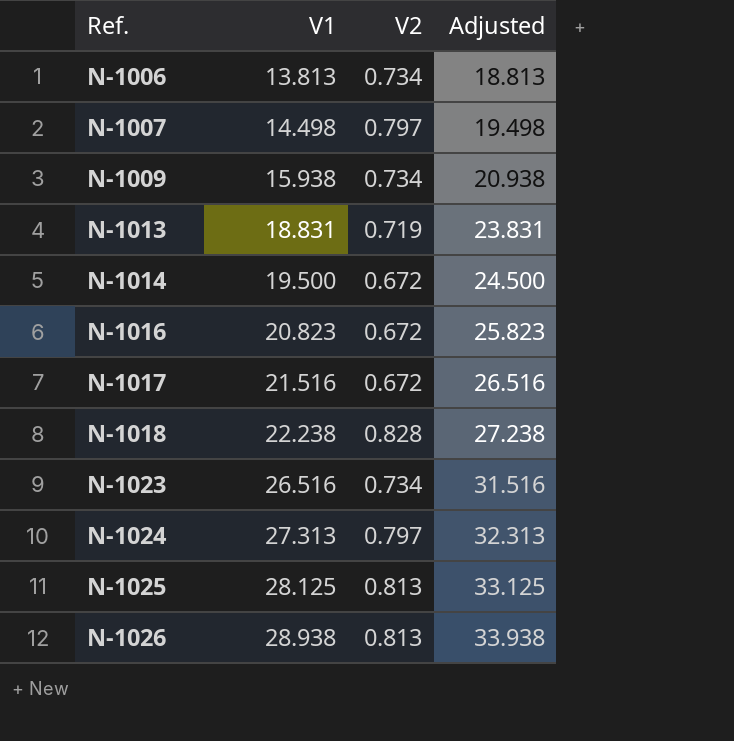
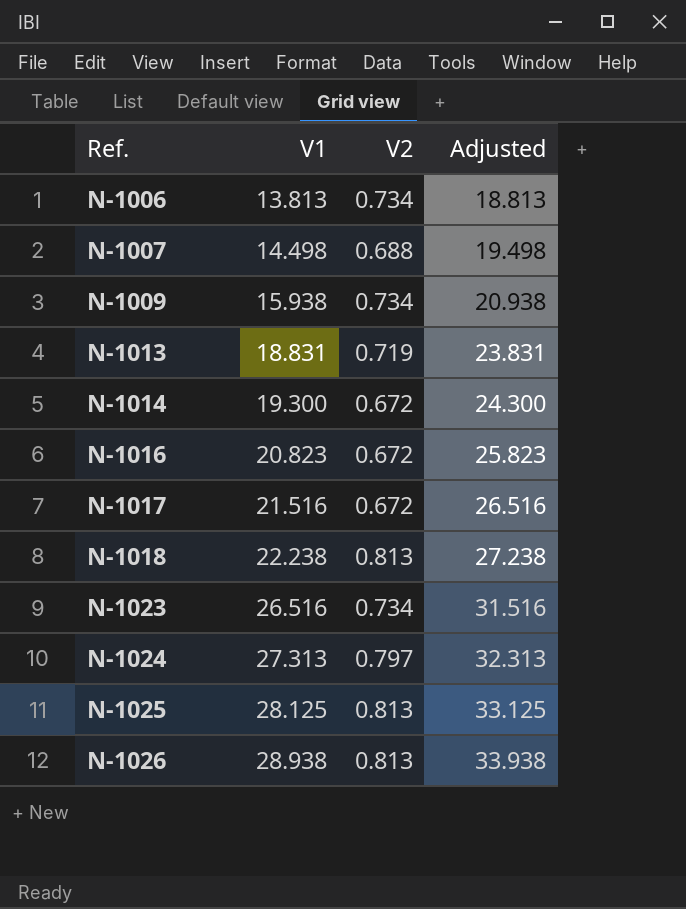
N-1007 | V2: 0.797 -> 0.688
N-1014 | V1: 19.500 -> 19.300
N-1014 | Adjusted: 24.500 -> 24.300
N-1018 | V2: 0.828 -> 0.813

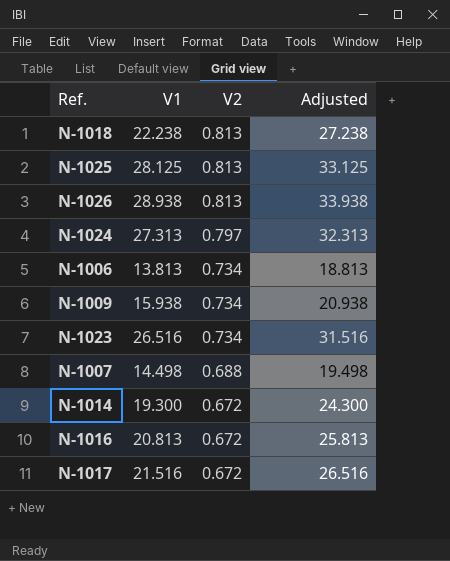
row order: Ref. ascending -> V2 descending
row N-1013: 18.831 | 0.719 | 23.831 -> none
N-1016 | V1: 20.823 -> 20.813
N-1016 | Adjusted: 25.823 -> 25.813

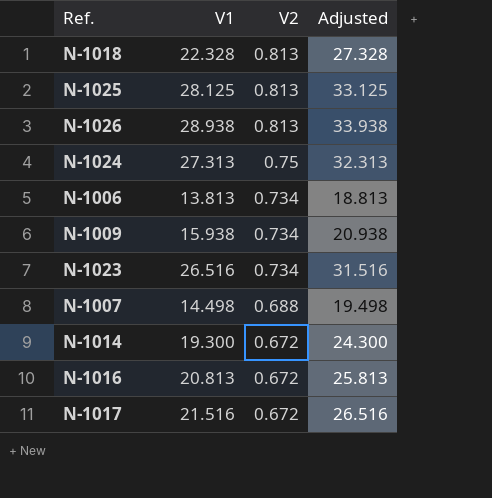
N-1018 | V1: 22.238 -> 22.328
N-1018 | Adjusted: 27.238 -> 27.328
N-1024 | V2: 0.797 -> 0.75

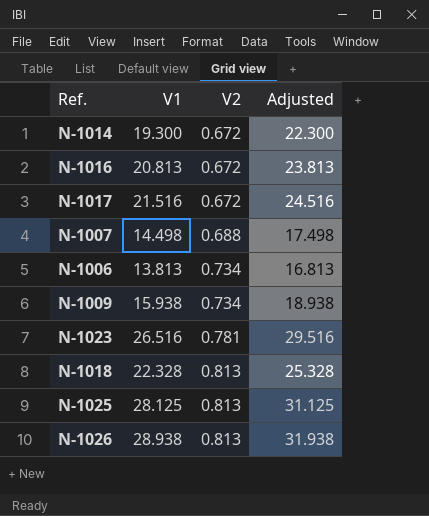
row order: V2 descending -> V2 ascending
column Adjusted | formula: [V1] + 5 -> [V1] + 3
row N-1024: 27.313 | 0.75 | 32.313 -> none
N-1023 | V2: 0.734 -> 0.781

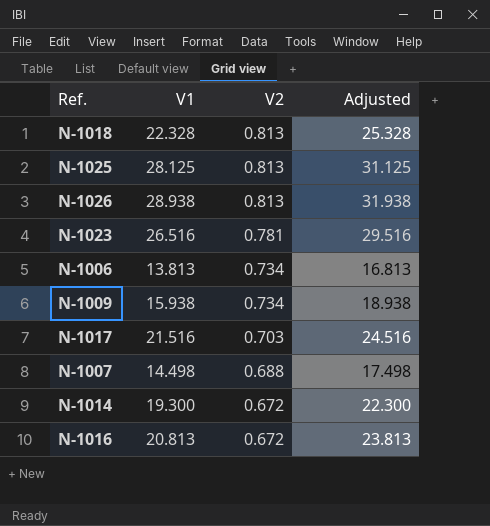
row order: V2 ascending -> V2 descending
N-1017 | V2: 0.672 -> 0.703

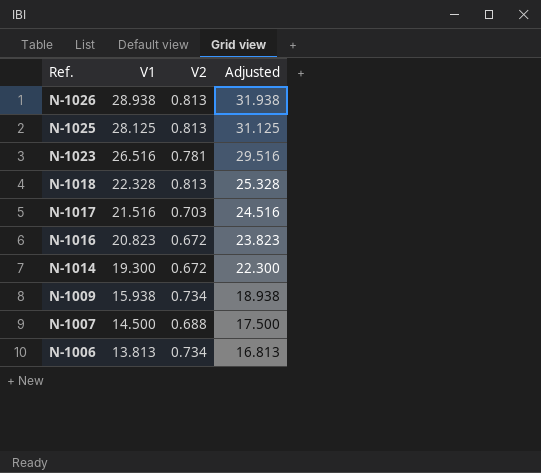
row order: V2 descending -> Ref. descending
N-1016 | V1: 20.813 -> 20.823
N-1016 | Adjusted: 23.813 -> 23.823
N-1007 | V1: 14.498 -> 14.500
N-1007 | Adjusted: 17.498 -> 17.500

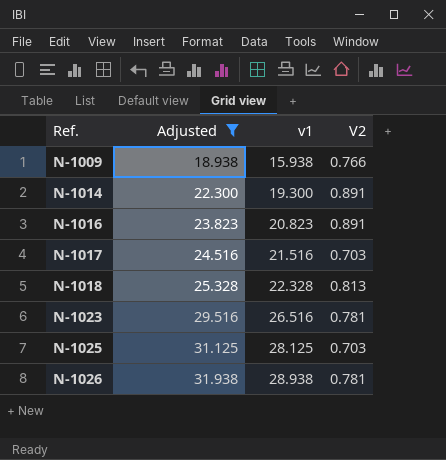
filter: none -> Adjusted >= 18.938
row order: Ref. descending -> Ref. ascending
column Adjusted | position: 4 -> 2
column name: V1 -> v1
N-1009 | V2: 0.734 -> 0.766
N-1014 | V2: 0.672 -> 0.891
N-1016 | V2: 0.672 -> 0.891
N-1025 | V2: 0.813 -> 0.703
N-1026 | V2: 0.813 -> 0.781

